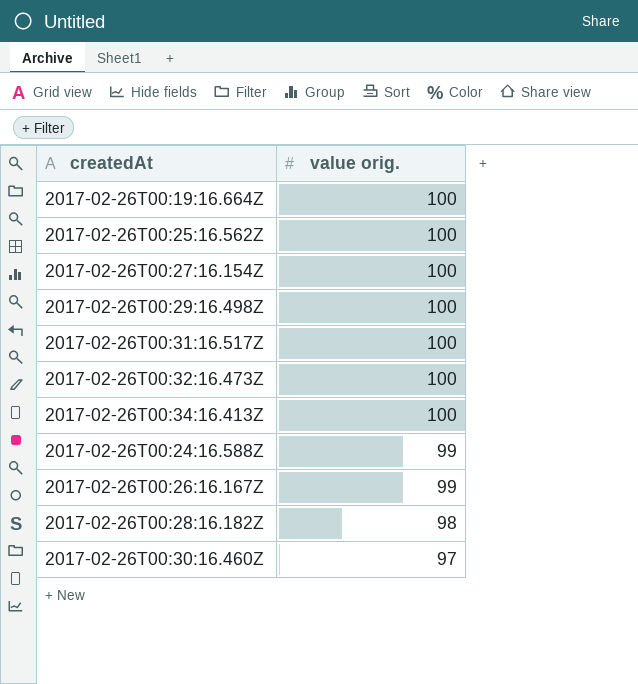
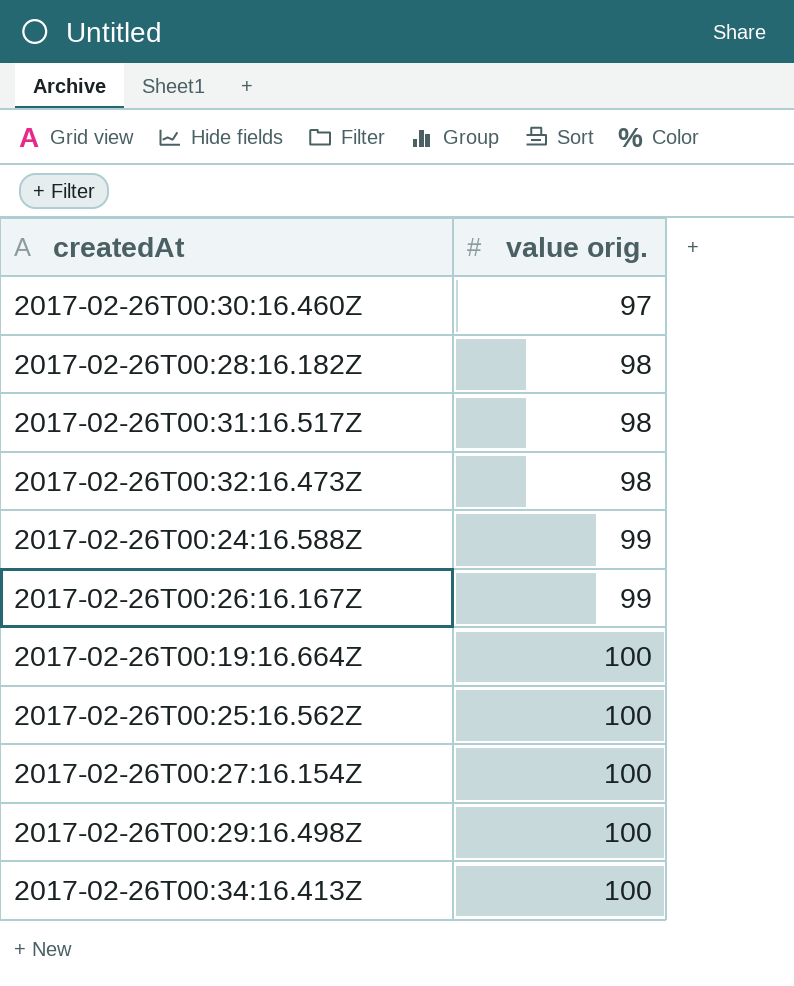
row order: value orig. descending -> value orig. ascending
2017-02-26T00:31:16.517Z | value orig.: 100 -> 98
2017-02-26T00:32:16.473Z | value orig.: 100 -> 98

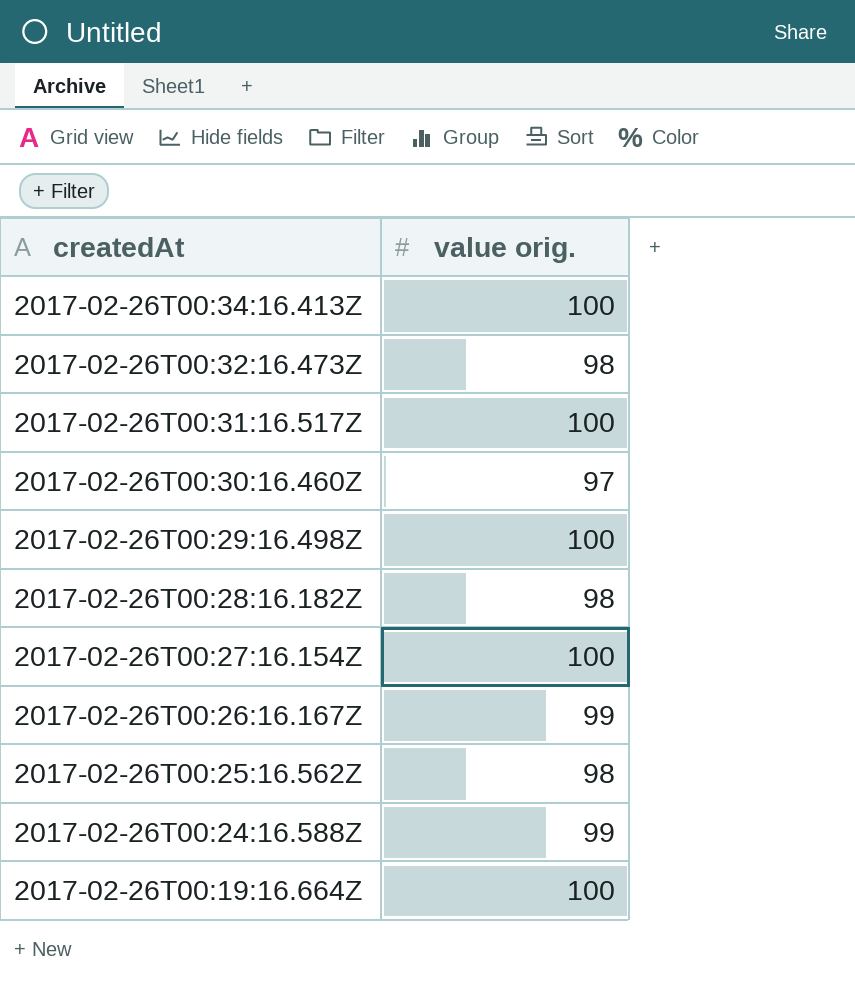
row order: value orig. ascending -> createdAt descending
2017-02-26T00:31:16.517Z | value orig.: 98 -> 100
2017-02-26T00:25:16.562Z | value orig.: 100 -> 98

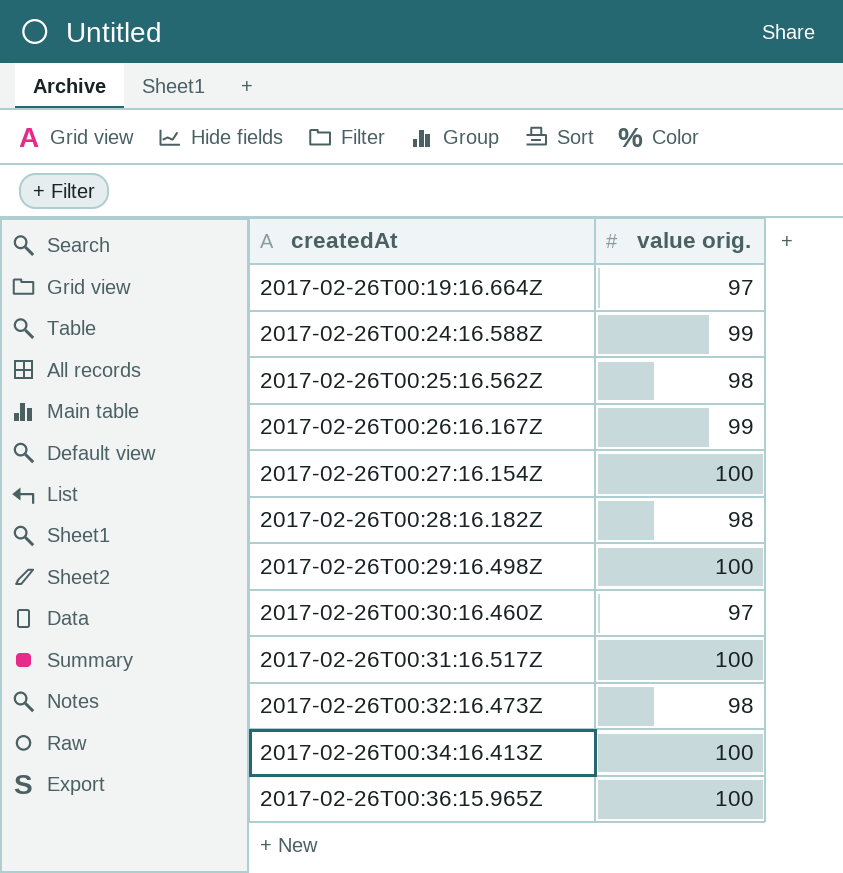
row order: createdAt descending -> createdAt ascending
2017-02-26T00:19:16.664Z | value orig.: 100 -> 97
row 2017-02-26T00:36:15.965Z: none -> 100

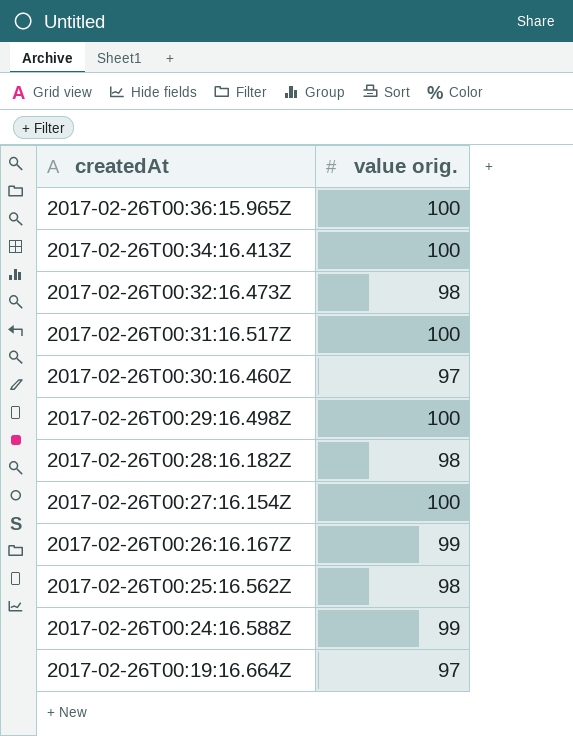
row order: createdAt ascending -> createdAt descending

